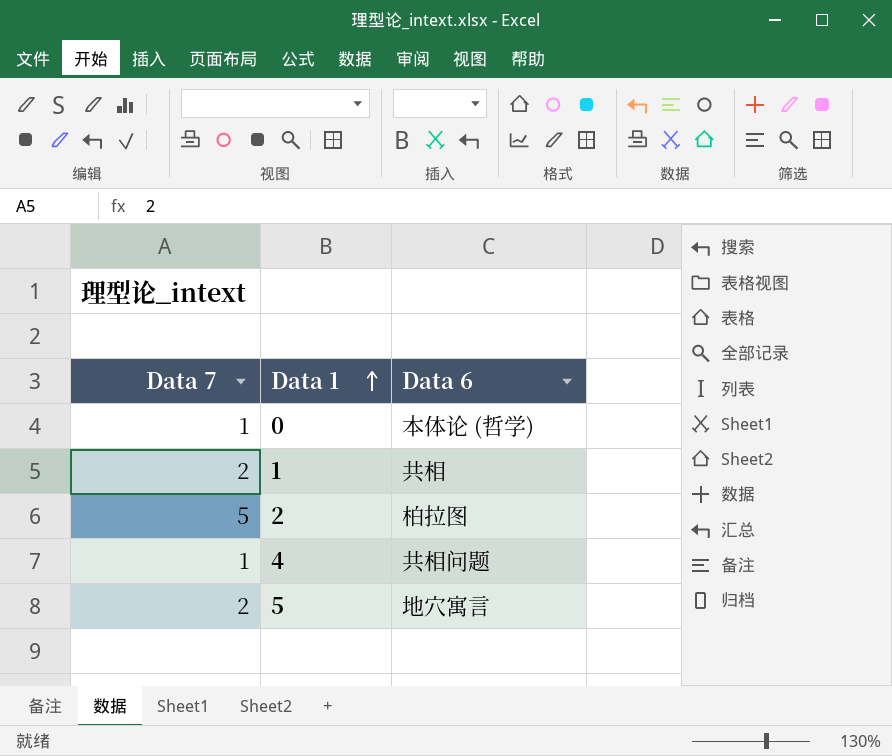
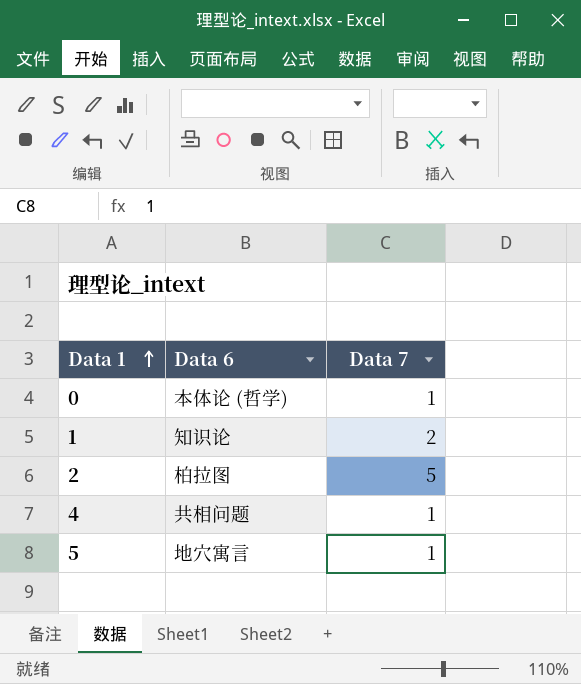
column Data 7 | position: 1 -> 3
1 | Data 6: 共相 -> 知识论
5 | Data 7: 2 -> 1

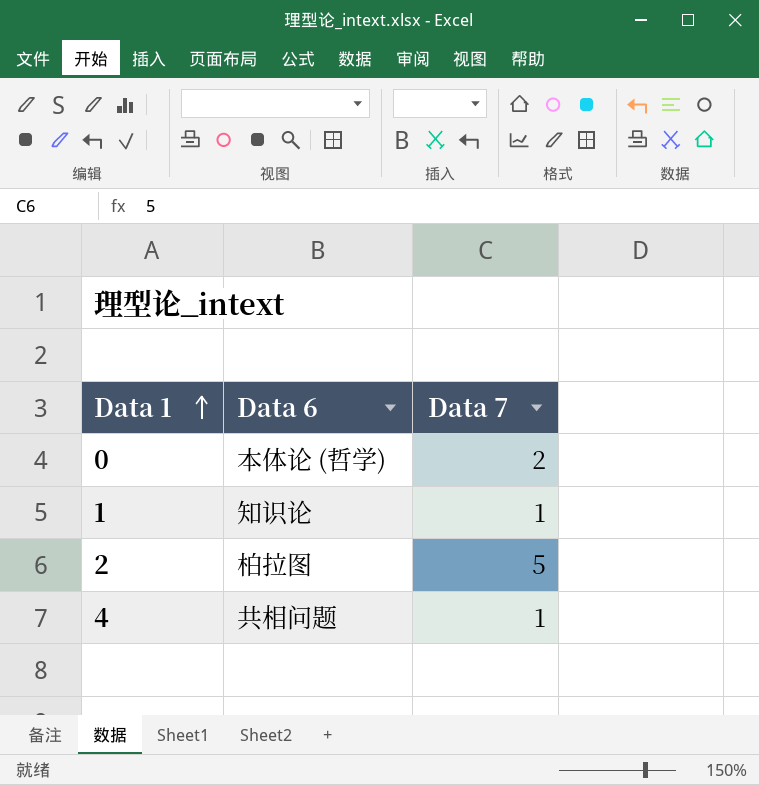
row 5: 地穴寓言 | 1 -> none
0 | Data 7: 1 -> 2
1 | Data 7: 2 -> 1

